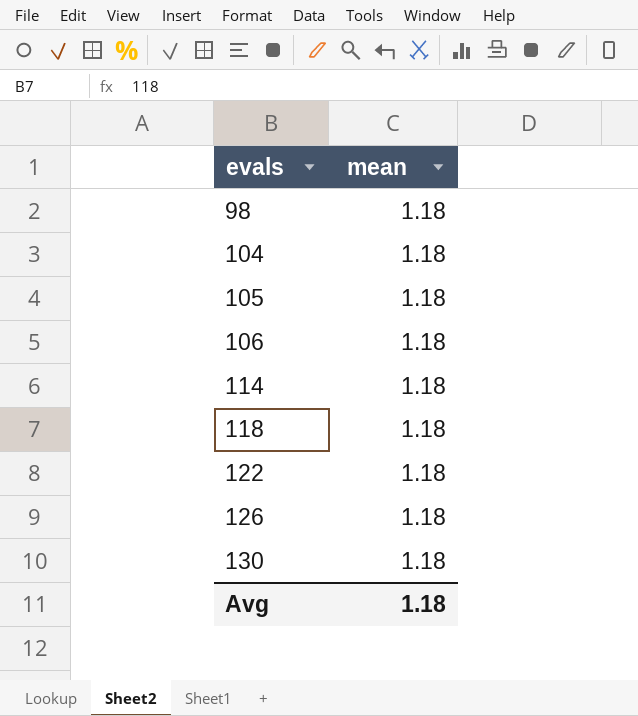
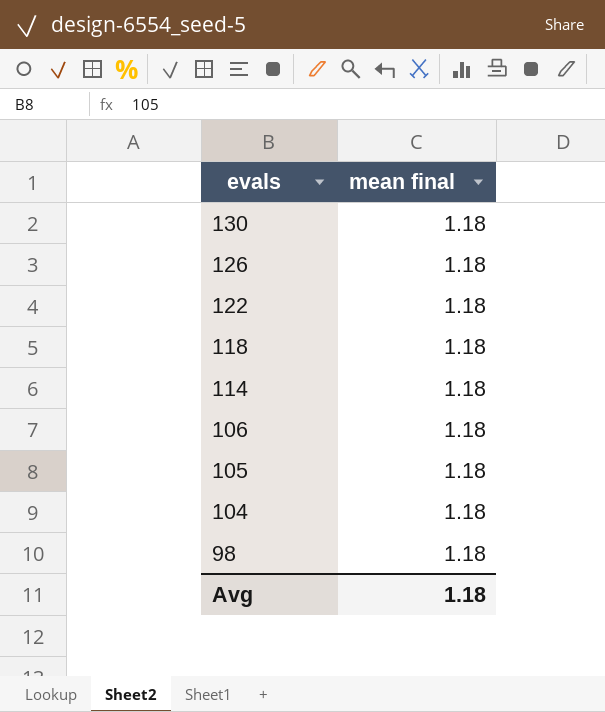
row order: evals ascending -> evals descending
column name: mean -> mean final

